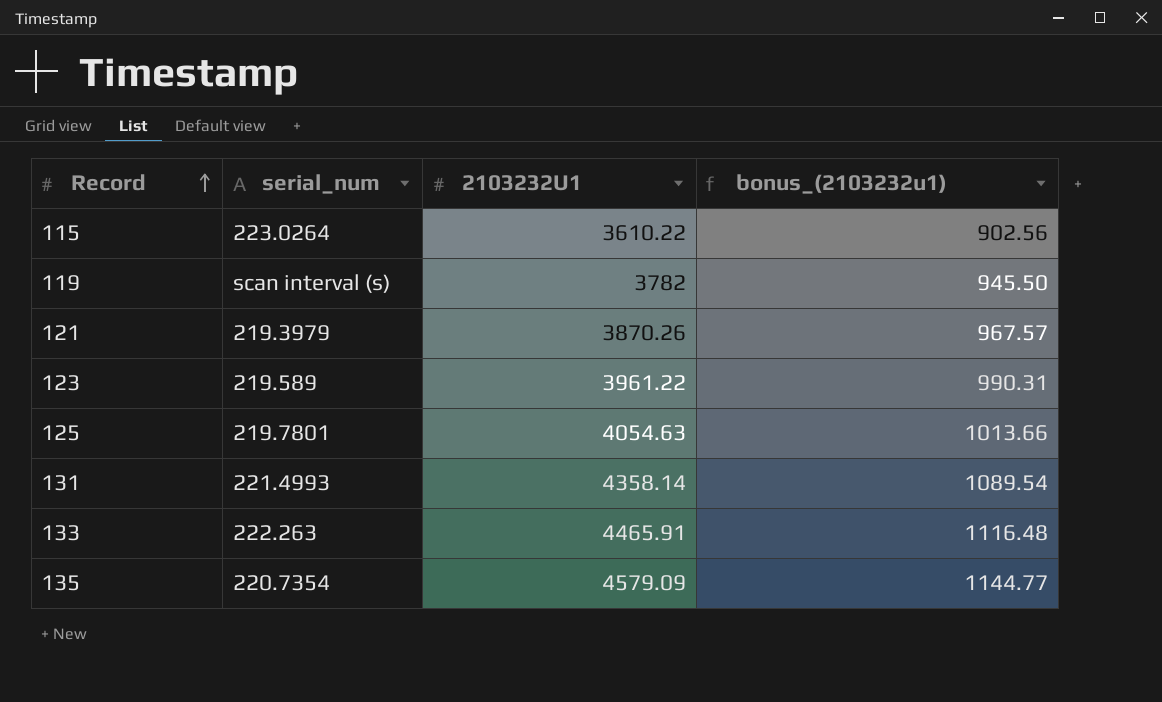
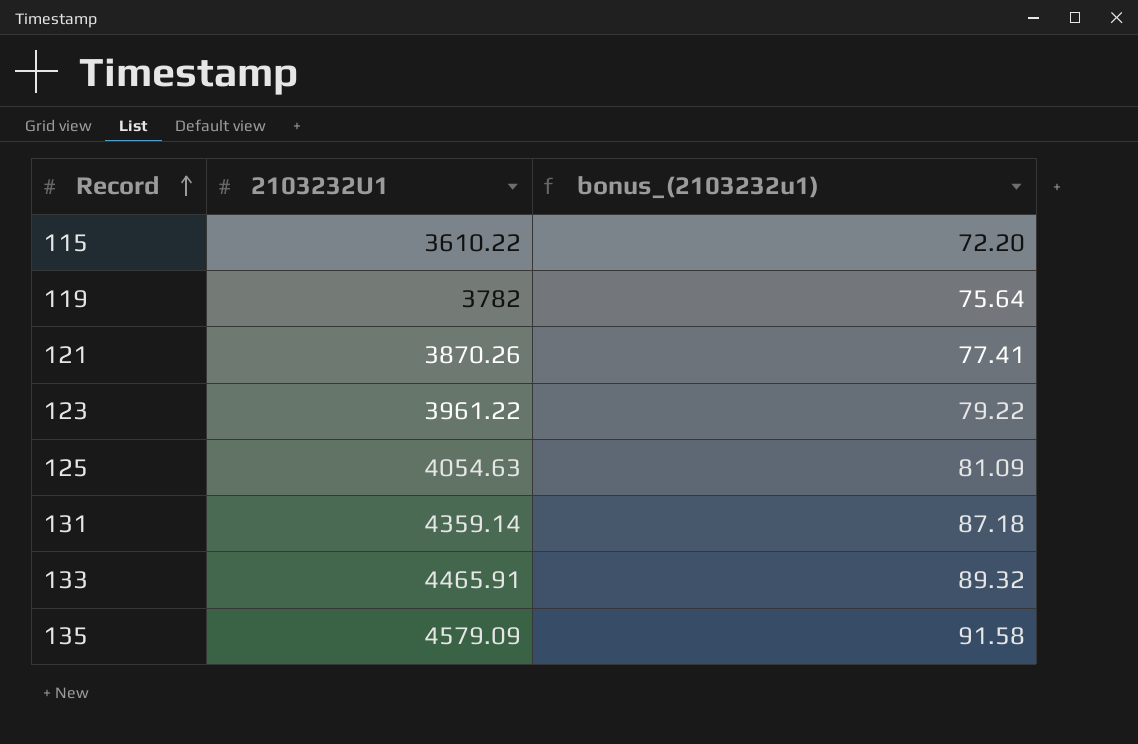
column serial_num | position: 2 -> none
column bonus_(2103232u1) | formula: [2103232U1] * 0.25 -> [2103232U1] * 0.02
131 | 2103232U1: 4358.14 -> 4359.14

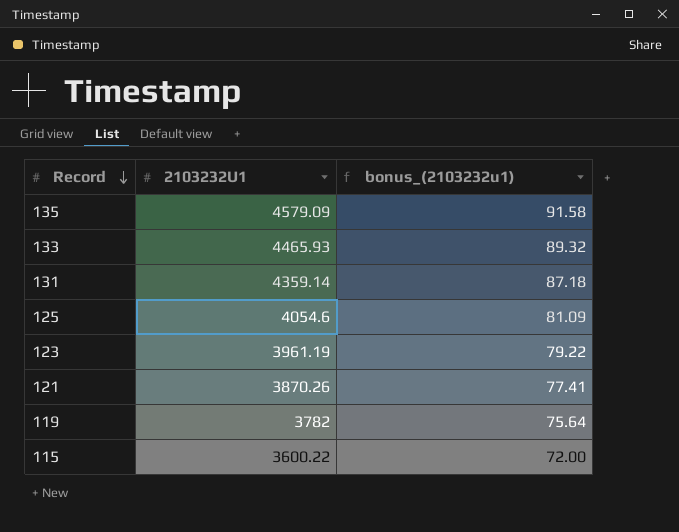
row order: Record ascending -> Record descending
133 | 2103232U1: 4465.91 -> 4465.93
125 | 2103232U1: 4054.63 -> 4054.6
123 | 2103232U1: 3961.22 -> 3961.19
115 | 2103232U1: 3610.22 -> 3600.22
115 | bonus_(2103232u1): 72.20 -> 72.00

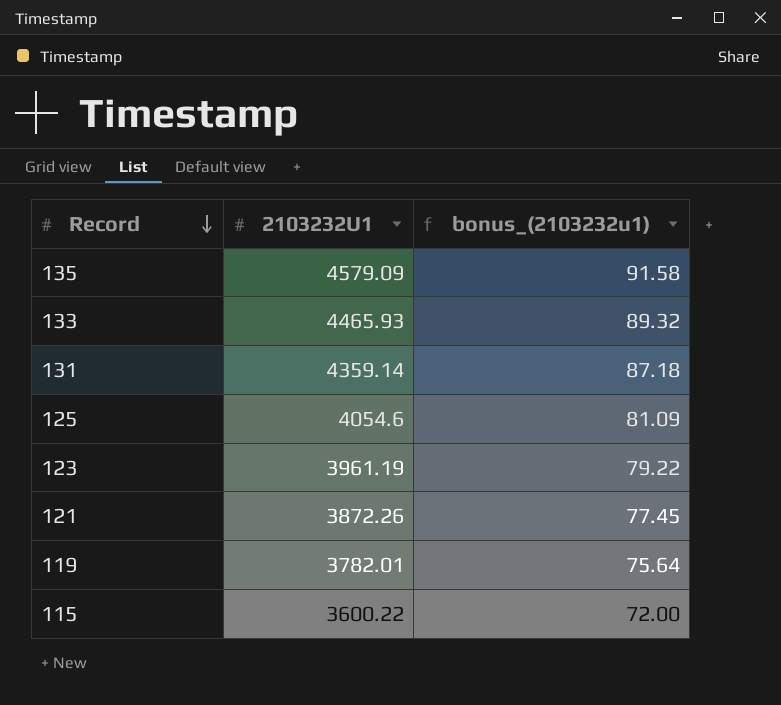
121 | 2103232U1: 3870.26 -> 3872.26
121 | bonus_(2103232u1): 77.41 -> 77.45
119 | 2103232U1: 3782 -> 3782.01

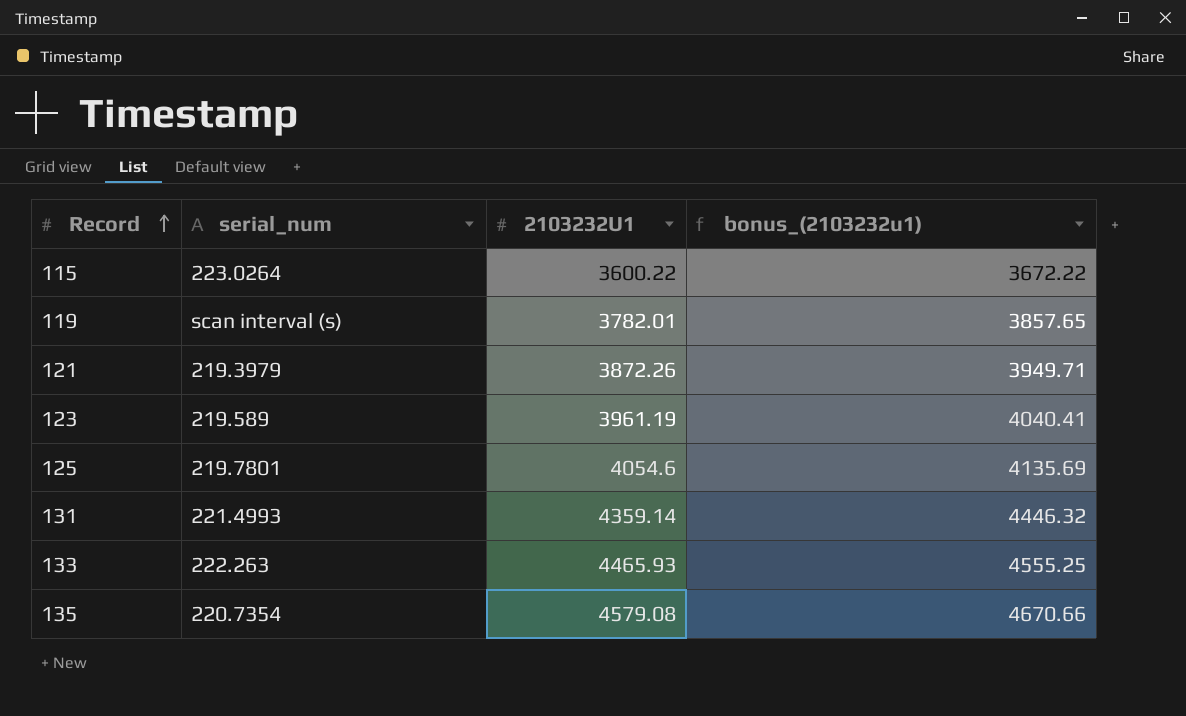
row order: Record descending -> Record ascending
column serial_num | position: none -> 2
column bonus_(2103232u1) | formula: [2103232U1] * 0.02 -> [2103232U1] * 1.02
135 | 2103232U1: 4579.09 -> 4579.08

